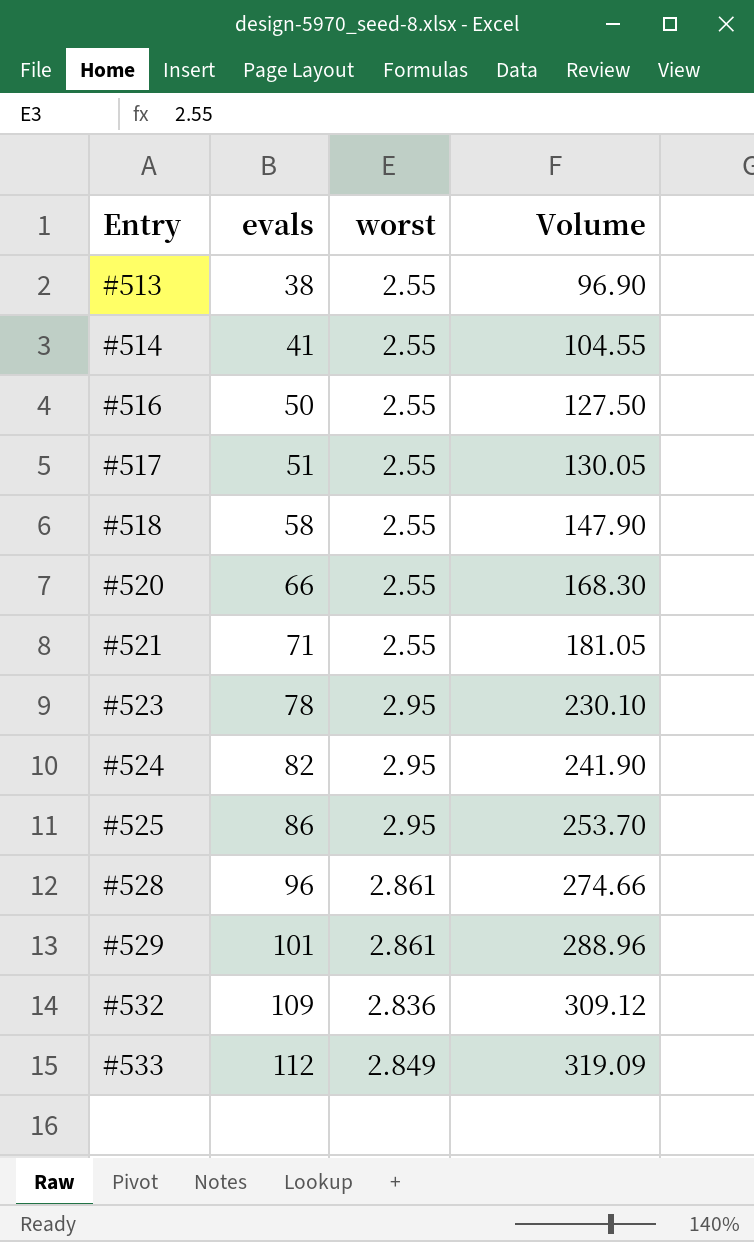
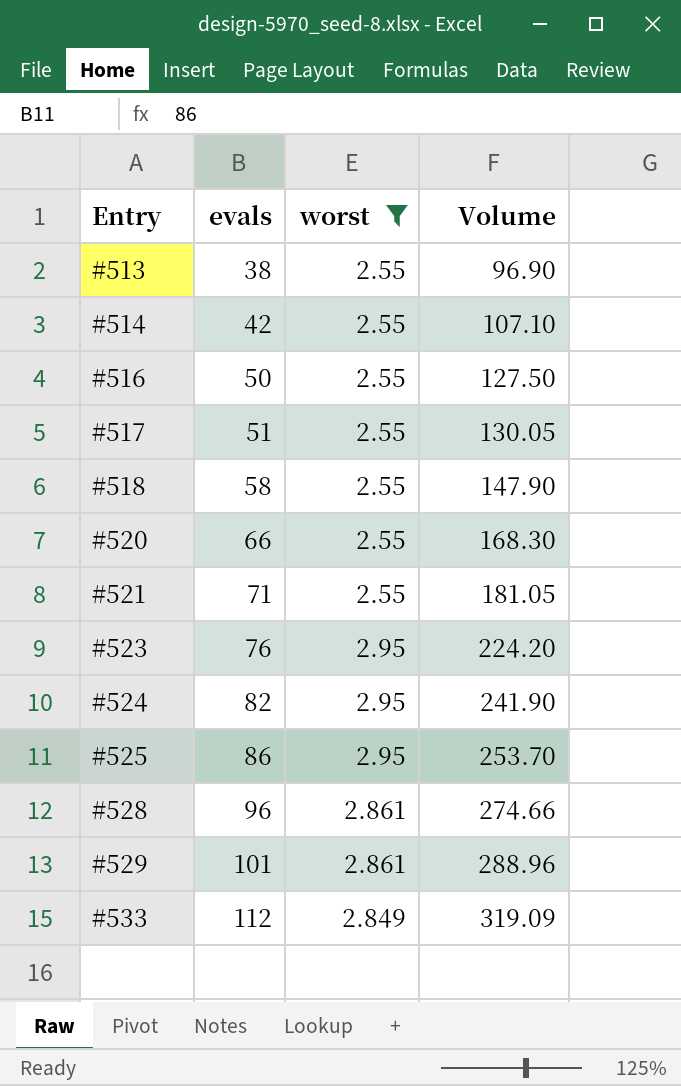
filter: none -> worst != 2.836
#514 | evals: 41 -> 42
#514 | Volume: 104.55 -> 107.10
#523 | evals: 78 -> 76
#523 | Volume: 230.10 -> 224.20

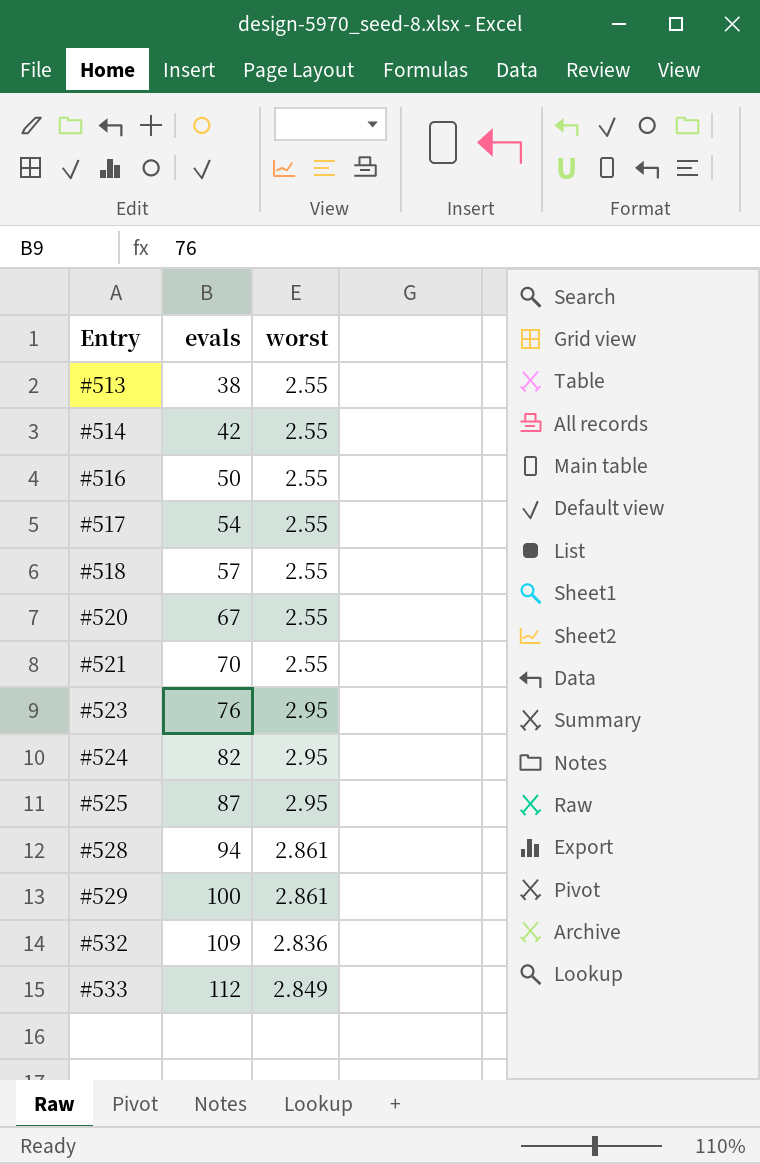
filter: worst != 2.836 -> none
column Volume | formula: [evals] * [worst] -> none
#517 | evals: 51 -> 54
#518 | evals: 58 -> 57
#520 | evals: 66 -> 67
#521 | evals: 71 -> 70
#525 | evals: 86 -> 87
#528 | evals: 96 -> 94
#529 | evals: 101 -> 100

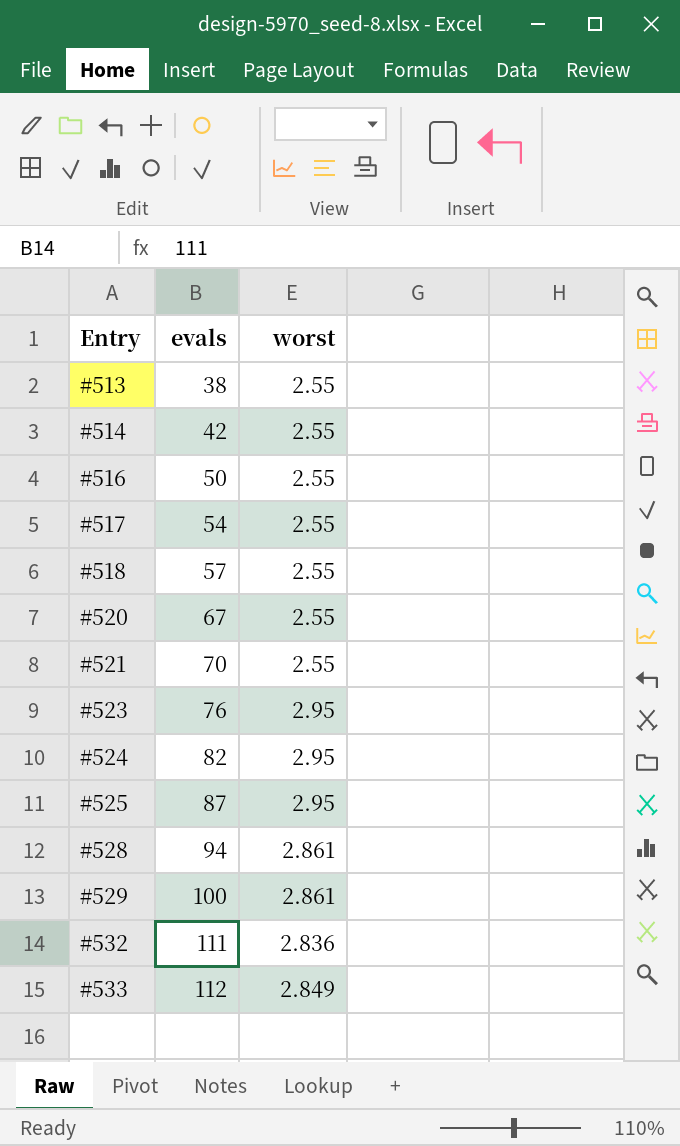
#532 | evals: 109 -> 111

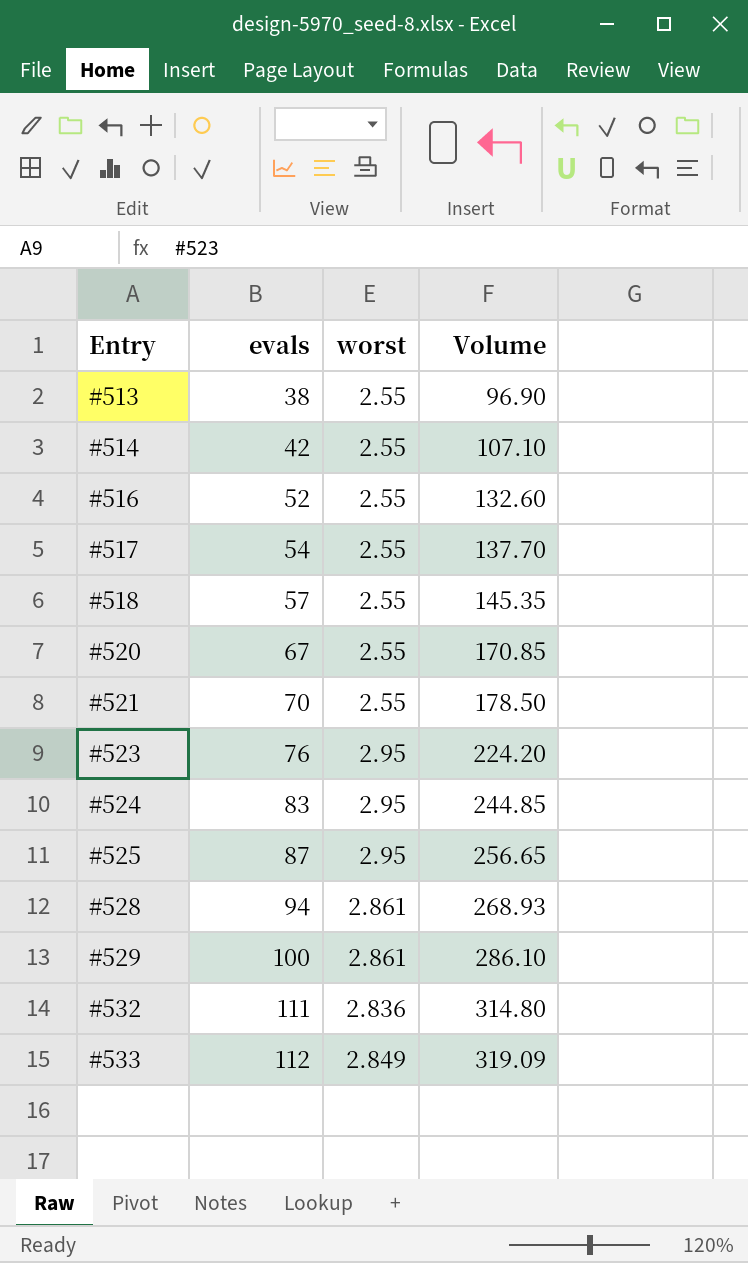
column Volume | formula: none -> [evals] * [worst]
#516 | evals: 50 -> 52
#524 | evals: 82 -> 83

